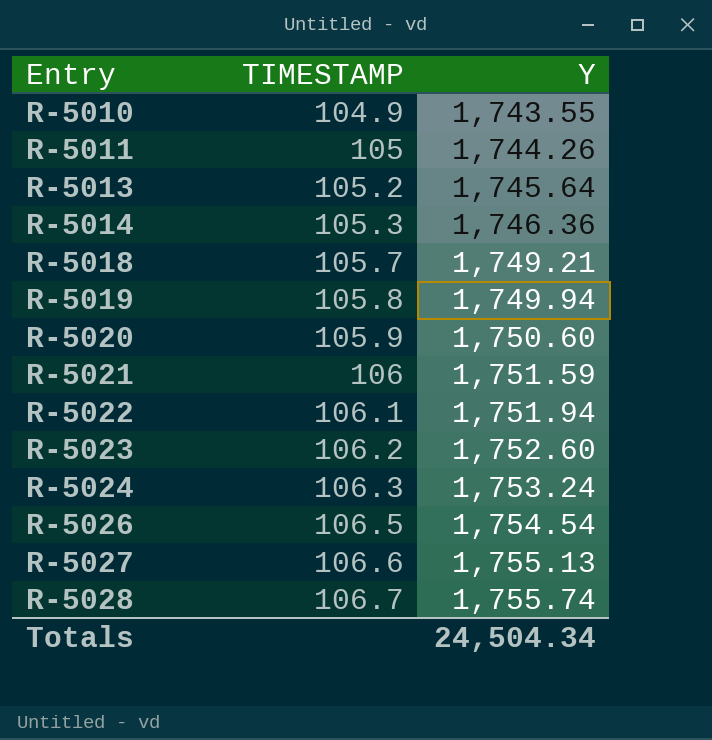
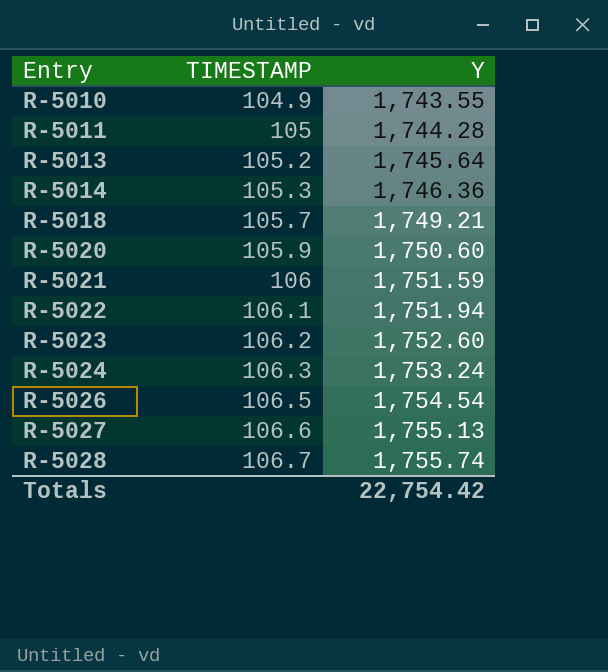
row R-5019: 105.8 | 1,749.94 -> none
R-5011 | Y: 1,744.26 -> 1,744.28
Totals | Y: 24,504.34 -> 22,754.42

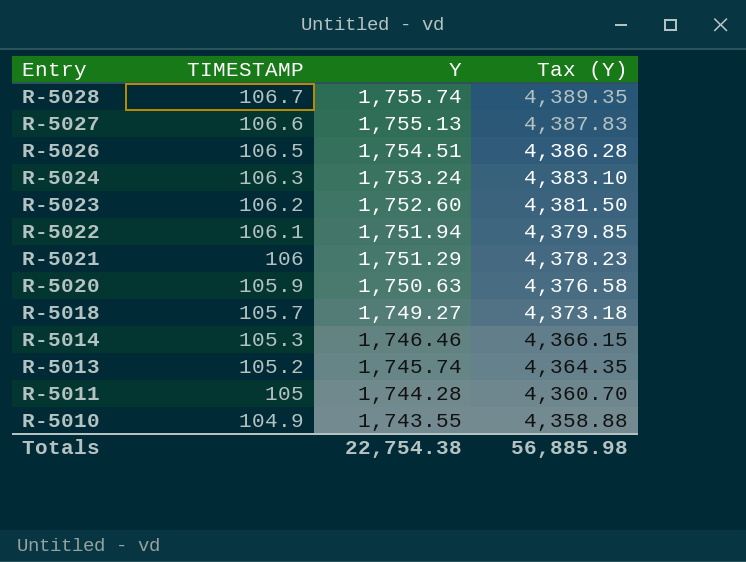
row order: Entry ascending -> Entry descending
column Tax (Y) | formula: none -> [Y] * 2.5
R-5026 | Y: 1,754.54 -> 1,754.51
R-5021 | Y: 1,751.59 -> 1,751.29
R-5020 | Y: 1,750.60 -> 1,750.63
R-5018 | Y: 1,749.21 -> 1,749.27
R-5014 | Y: 1,746.36 -> 1,746.46
R-5013 | Y: 1,745.64 -> 1,745.74
Totals | Y: 22,754.42 -> 22,754.38

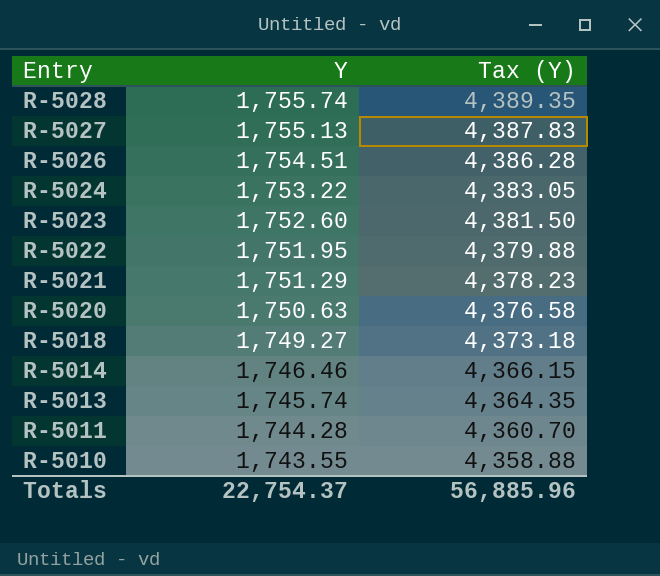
column TIMESTAMP | position: 2 -> none
R-5024 | Y: 1,753.24 -> 1,753.22
R-5024 | Tax (Y): 4,383.10 -> 4,383.05
R-5022 | Y: 1,751.94 -> 1,751.95
R-5022 | Tax (Y): 4,379.85 -> 4,379.88
Totals | Y: 22,754.38 -> 22,754.37
Totals | Tax (Y): 56,885.98 -> 56,885.96

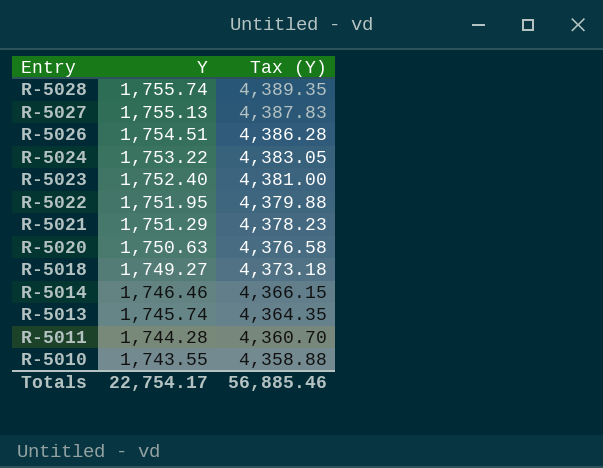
R-5023 | Y: 1,752.60 -> 1,752.40
R-5023 | Tax (Y): 4,381.50 -> 4,381.00
Totals | Y: 22,754.37 -> 22,754.17
Totals | Tax (Y): 56,885.96 -> 56,885.46

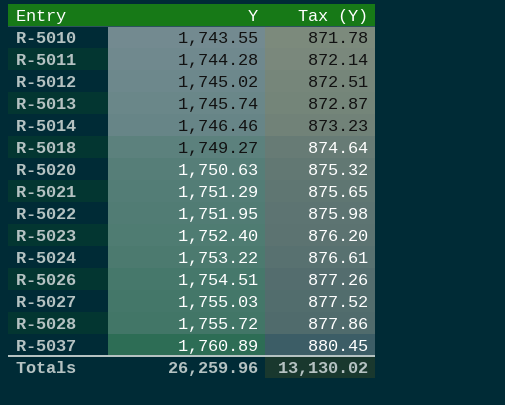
row order: Entry descending -> Entry ascending
column Tax (Y) | formula: [Y] * 2.5 -> [Y] * 0.5
row R-5012: none -> 1,745.02 | 872.51
R-5027 | Y: 1,755.13 -> 1,755.03
R-5028 | Y: 1,755.74 -> 1,755.72
row R-5037: none -> 1,760.89 | 880.45
Totals | Y: 22,754.17 -> 26,259.96
Totals | Tax (Y): 56,885.46 -> 13,130.02

